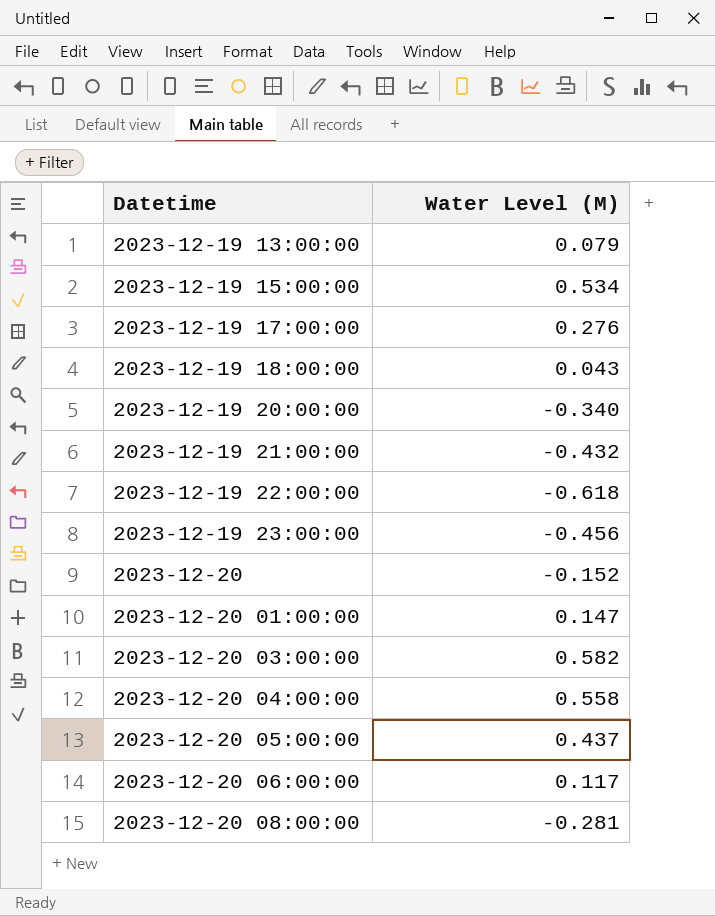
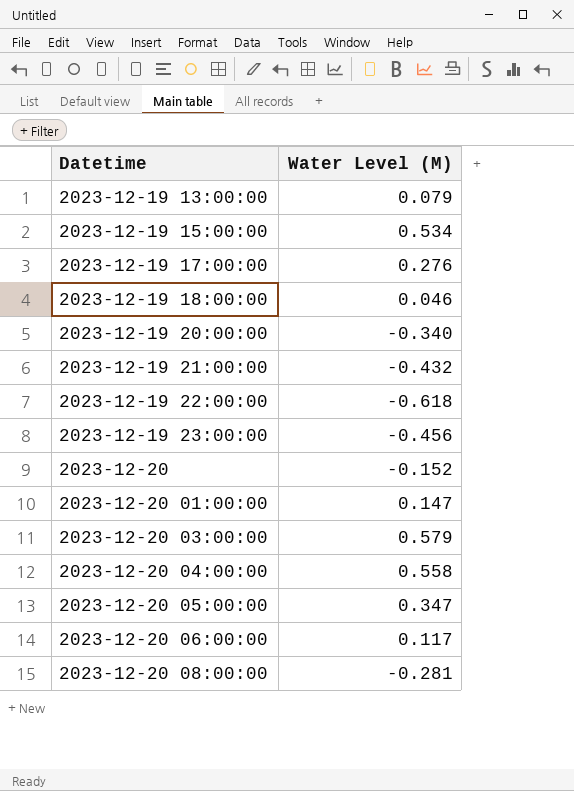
2023-12-19 18:00:00 | Water Level (M): 0.043 -> 0.046
2023-12-20 03:00:00 | Water Level (M): 0.582 -> 0.579
2023-12-20 05:00:00 | Water Level (M): 0.437 -> 0.347

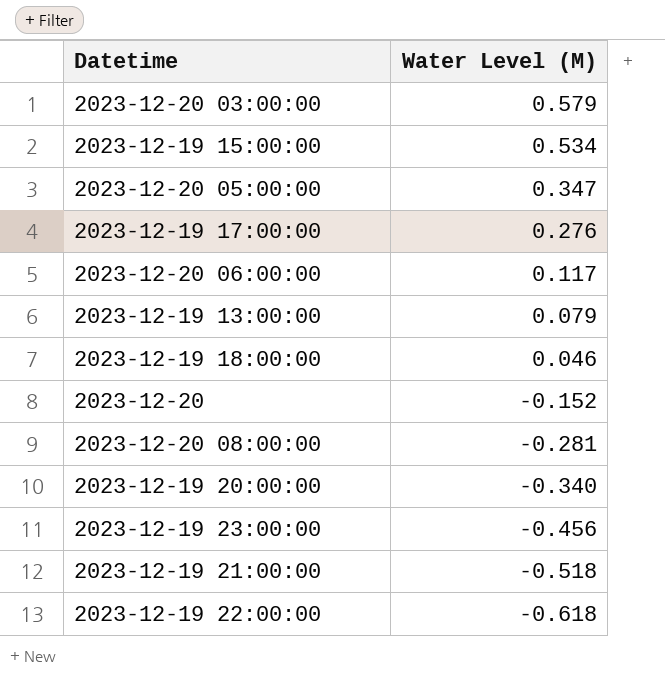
row order: Datetime ascending -> Water Level (M) descending
row 2023-12-20 01:00:00: 0.147 -> none
row 2023-12-20 04:00:00: 0.558 -> none
2023-12-19 21:00:00 | Water Level (M): -0.432 -> -0.518

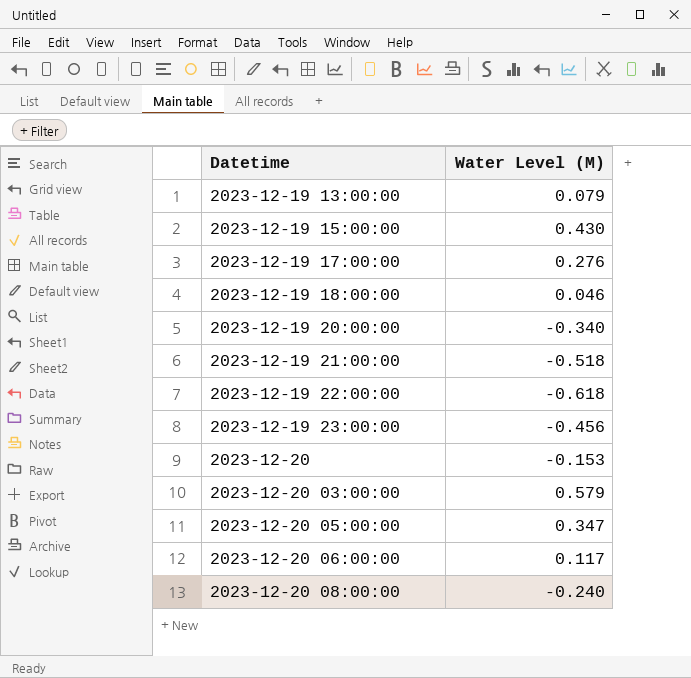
row order: Water Level (M) descending -> Datetime ascending
2023-12-19 15:00:00 | Water Level (M): 0.534 -> 0.430
2023-12-20 | Water Level (M): -0.152 -> -0.153
2023-12-20 08:00:00 | Water Level (M): -0.281 -> -0.240

